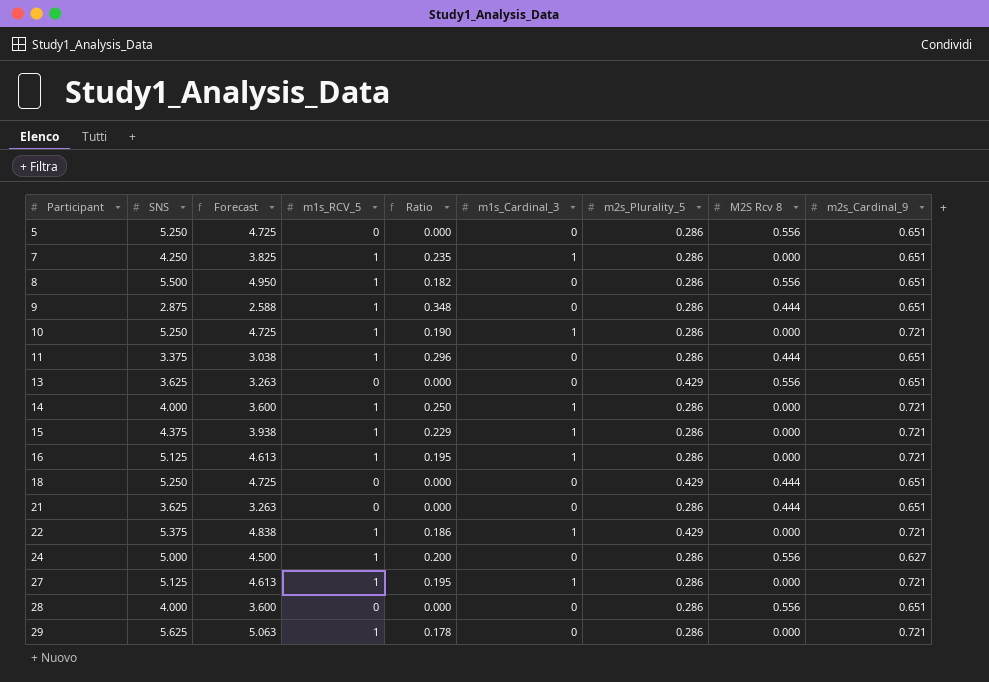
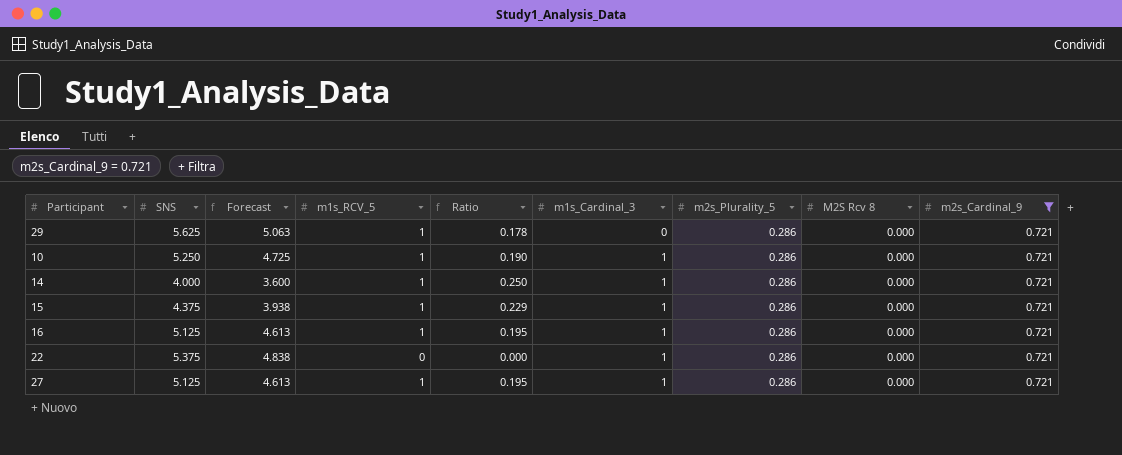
filter: none -> m2s_Cardinal_9 = 0.721
row order: Participant ascending -> m1s_Cardinal_3 ascending
22 | m1s_RCV_5: 1 -> 0
22 | Ratio: 0.186 -> 0.000
22 | m2s_Plurality_5: 0.429 -> 0.286

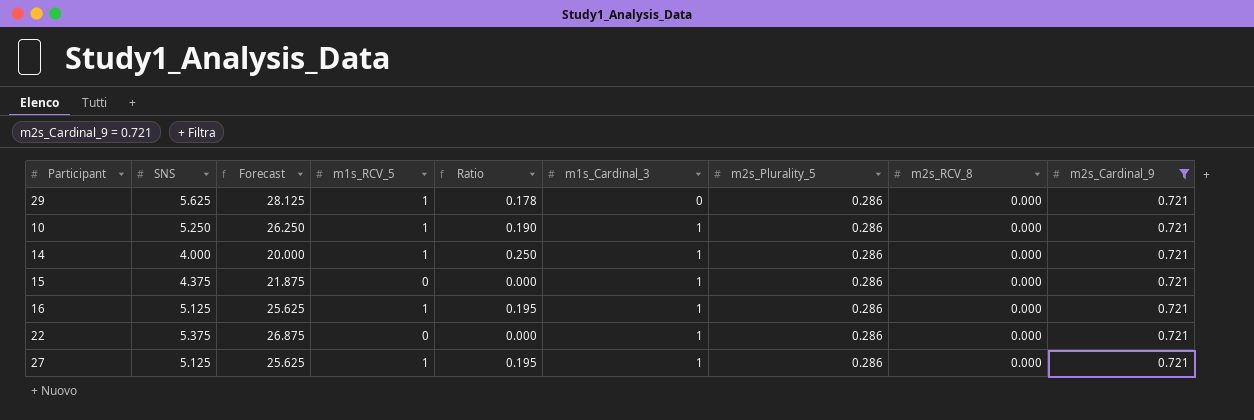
column Forecast | formula: [SNS] * 0.9 -> [SNS] * 5
column name: M2S Rcv 8 -> m2s_RCV_8
15 | m1s_RCV_5: 1 -> 0
15 | Ratio: 0.229 -> 0.000

